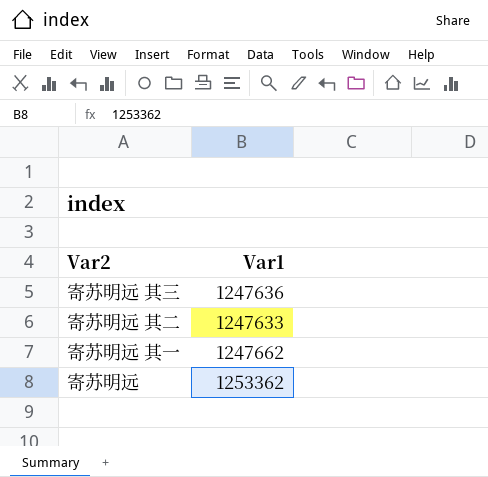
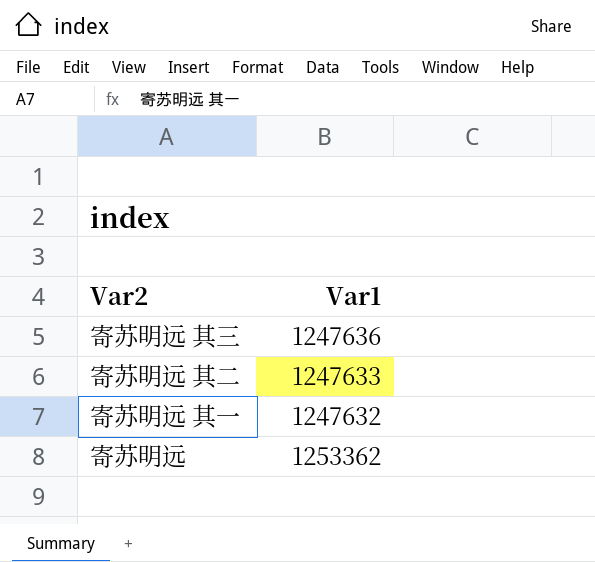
寄苏明远 其一 | Var1: 1247662 -> 1247632

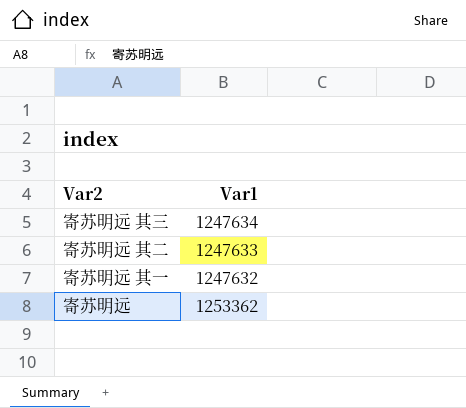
寄苏明远 其三 | Var1: 1247636 -> 1247634

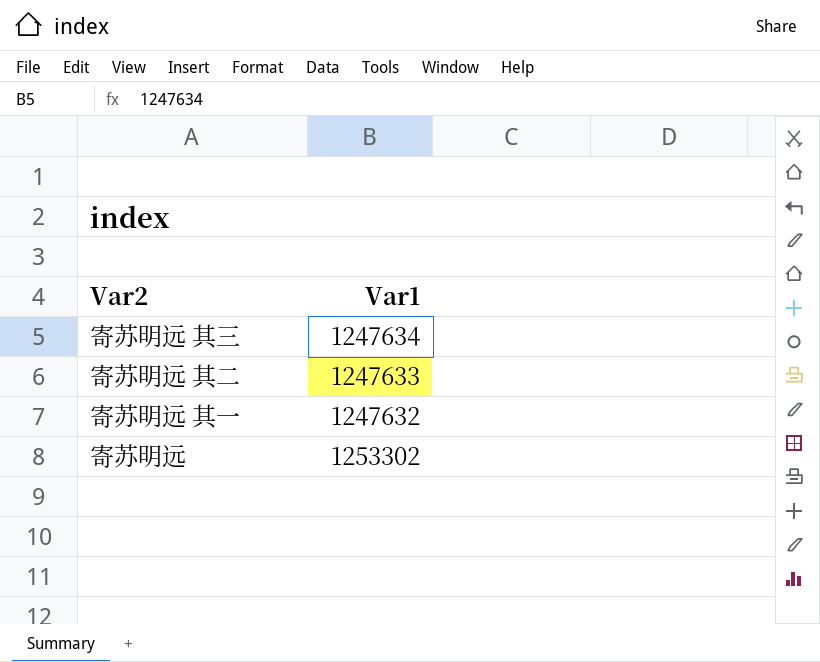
寄苏明远 | Var1: 1253362 -> 1253302

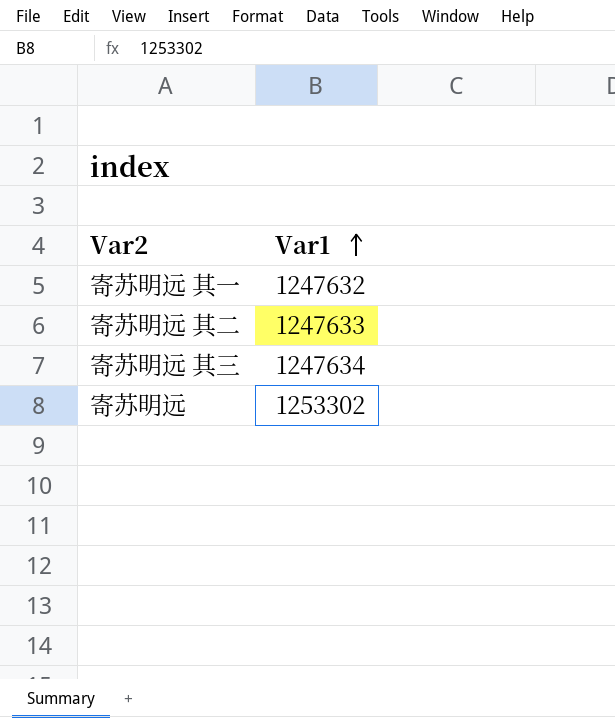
row order: none -> Var1 ascending

